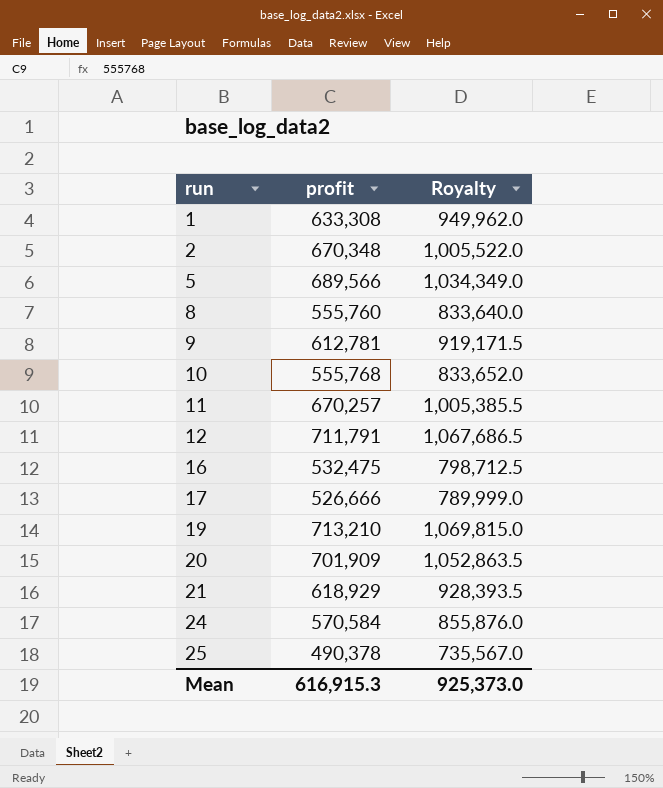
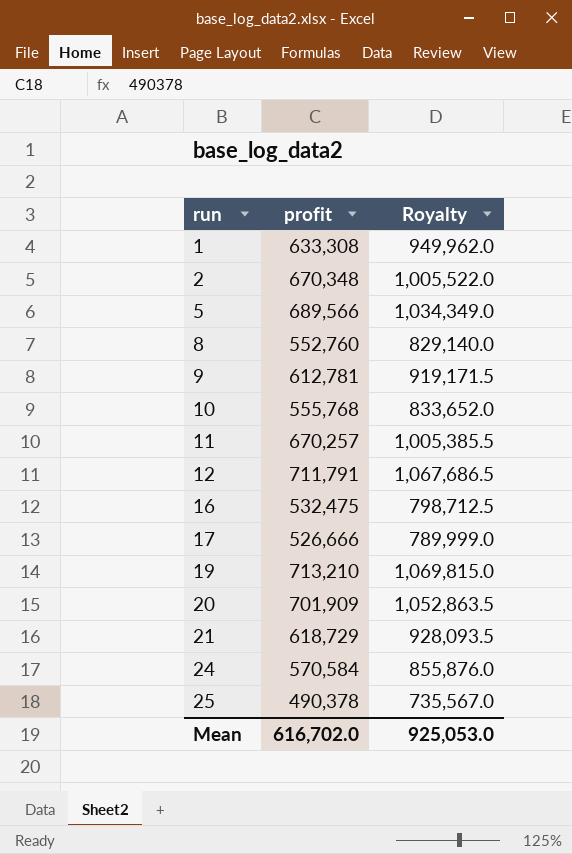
8 | profit: 555,760 -> 552,760
8 | Royalty: 833,640.0 -> 829,140.0
21 | profit: 618,929 -> 618,729
21 | Royalty: 928,393.5 -> 928,093.5
Mean | profit: 616,915.3 -> 616,702.0
Mean | Royalty: 925,373.0 -> 925,053.0

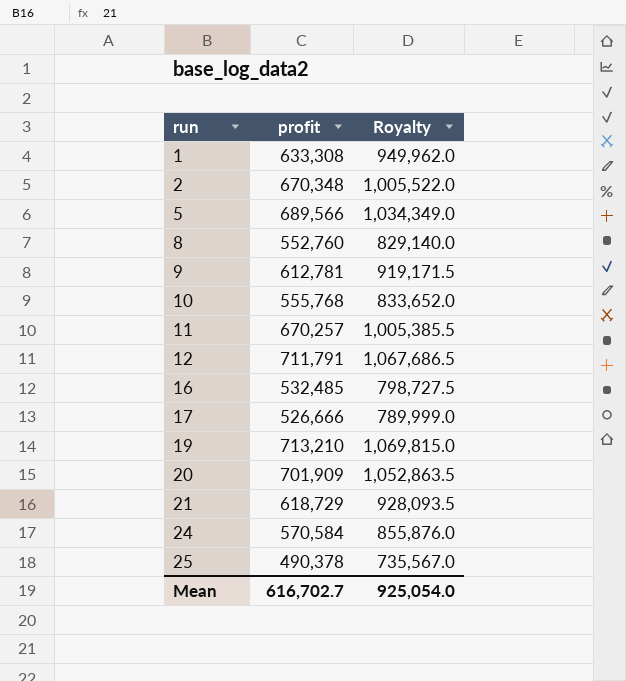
16 | profit: 532,475 -> 532,485
16 | Royalty: 798,712.5 -> 798,727.5
Mean | profit: 616,702.0 -> 616,702.7
Mean | Royalty: 925,053.0 -> 925,054.0

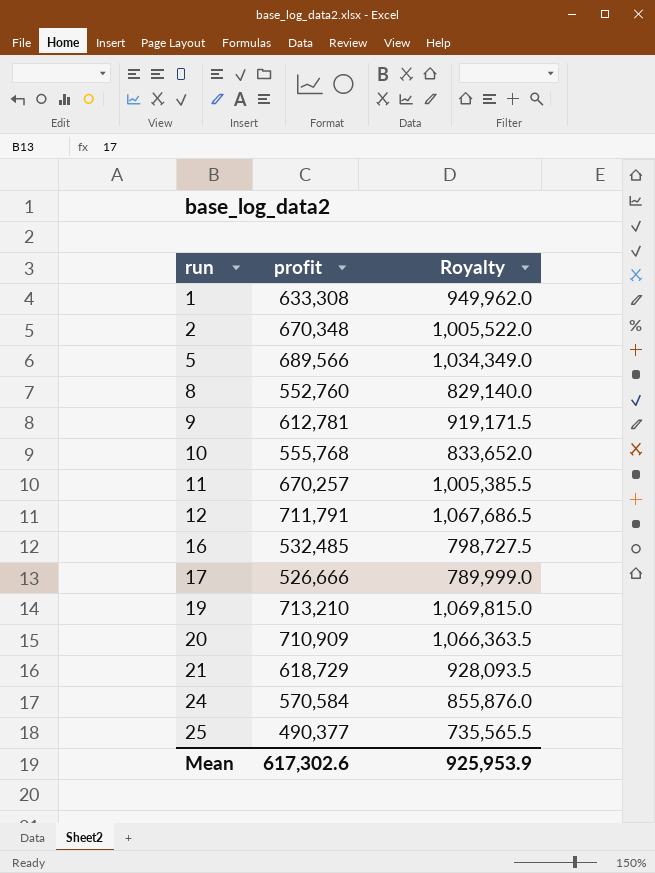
20 | profit: 701,909 -> 710,909
20 | Royalty: 1,052,863.5 -> 1,066,363.5
25 | profit: 490,378 -> 490,377
25 | Royalty: 735,567.0 -> 735,565.5
Mean | profit: 616,702.7 -> 617,302.6
Mean | Royalty: 925,054.0 -> 925,953.9

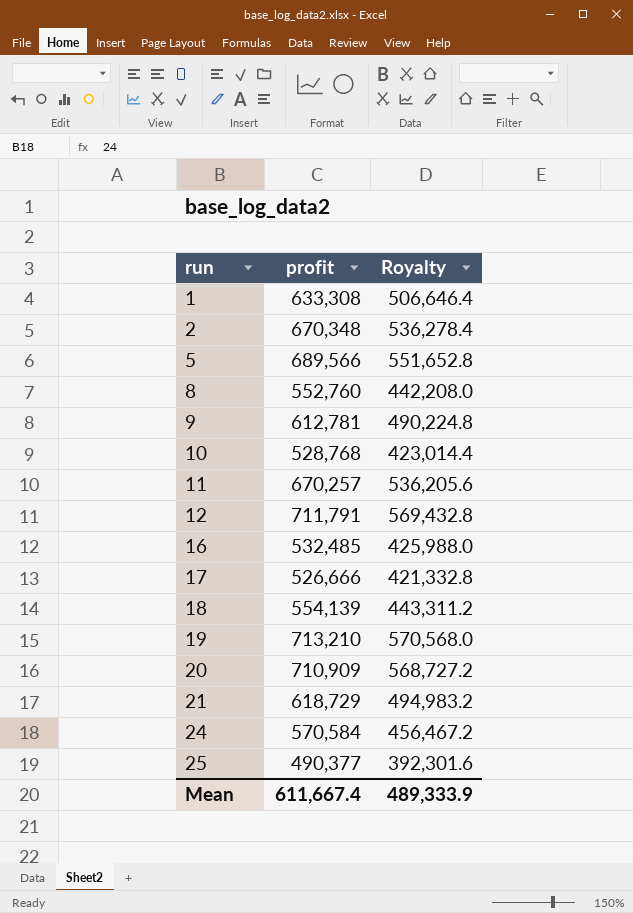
column Royalty | formula: [profit] * 1.5 -> [profit] * 0.8
10 | profit: 555,768 -> 528,768
row 18: none -> 554,139 | 443,311.2
Mean | profit: 617,302.6 -> 611,667.4
Mean | Royalty: 925,953.9 -> 489,333.9

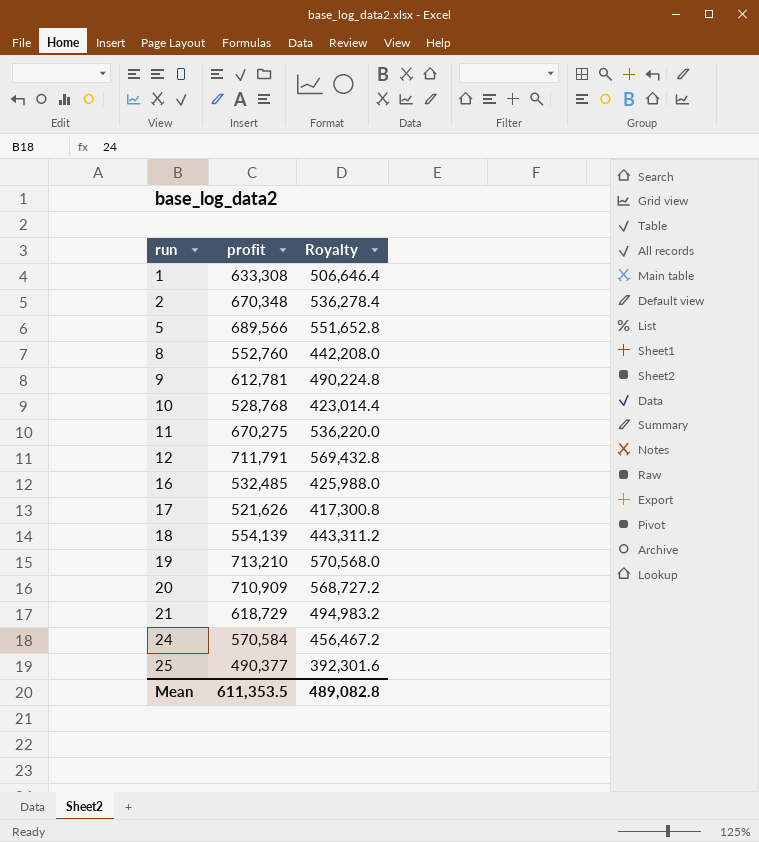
11 | profit: 670,257 -> 670,275
11 | Royalty: 536,205.6 -> 536,220.0
17 | profit: 526,666 -> 521,626
17 | Royalty: 421,332.8 -> 417,300.8
Mean | profit: 611,667.4 -> 611,353.5
Mean | Royalty: 489,333.9 -> 489,082.8

